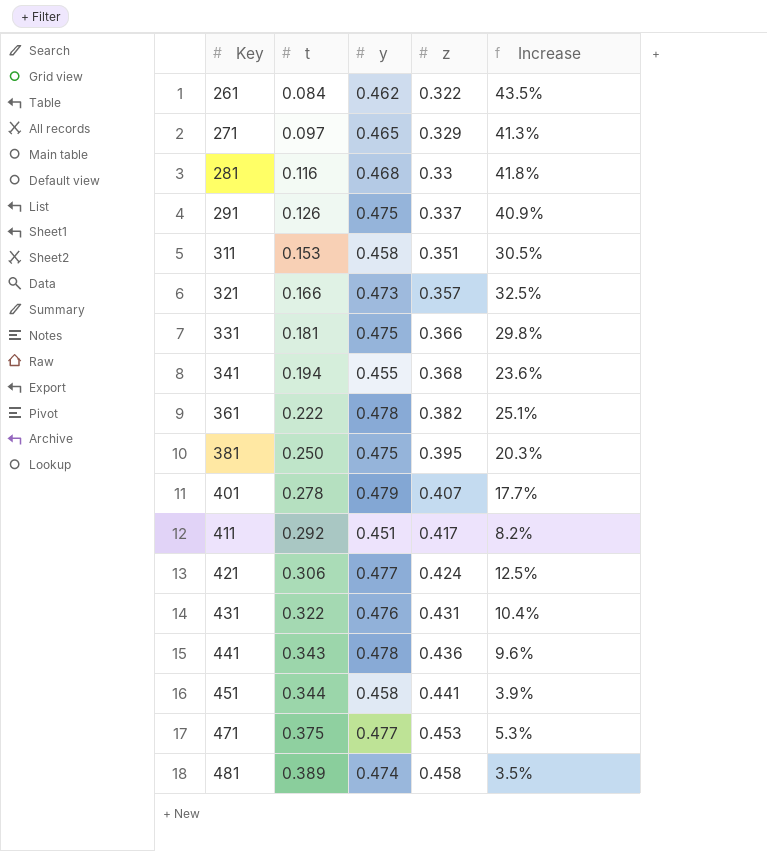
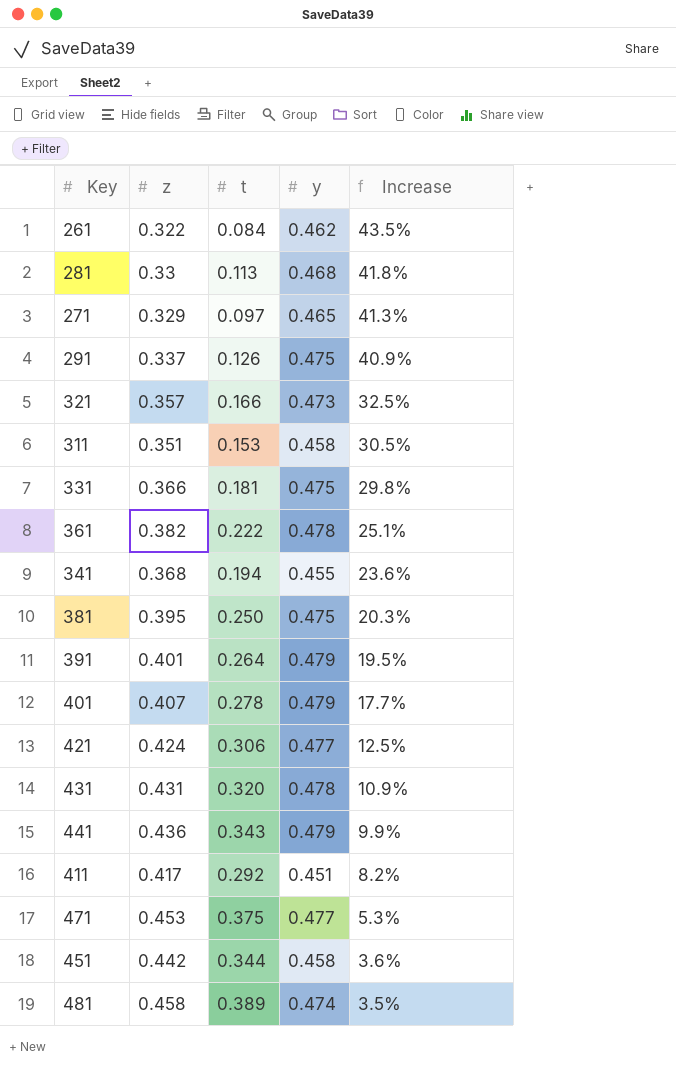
row order: Key ascending -> Increase descending
column z | position: 4 -> 2
281 | t: 0.116 -> 0.113
row 391: none -> 0.401 | 0.264 | 0.479 | 19.5%
431 | t: 0.322 -> 0.320
431 | y: 0.476 -> 0.478
431 | Increase: 10.4% -> 10.9%
441 | y: 0.478 -> 0.479
441 | Increase: 9.6% -> 9.9%
451 | z: 0.441 -> 0.442
451 | Increase: 3.9% -> 3.6%

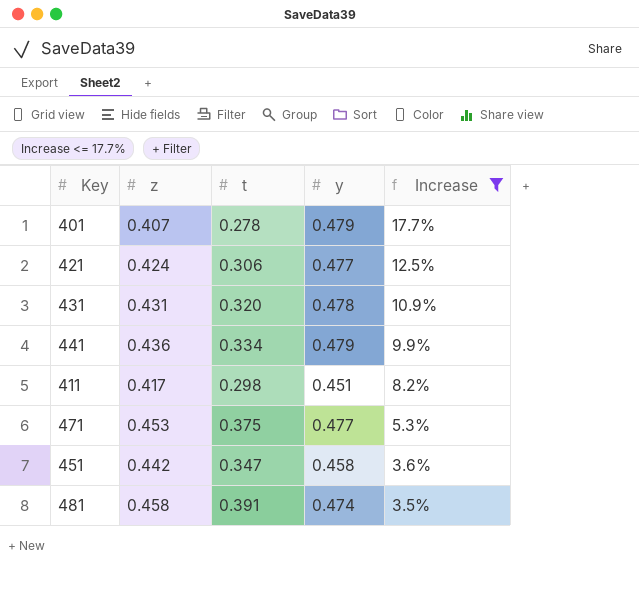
filter: none -> Increase <= 17.7%
441 | t: 0.343 -> 0.334
411 | t: 0.292 -> 0.298
451 | t: 0.344 -> 0.347
481 | t: 0.389 -> 0.391

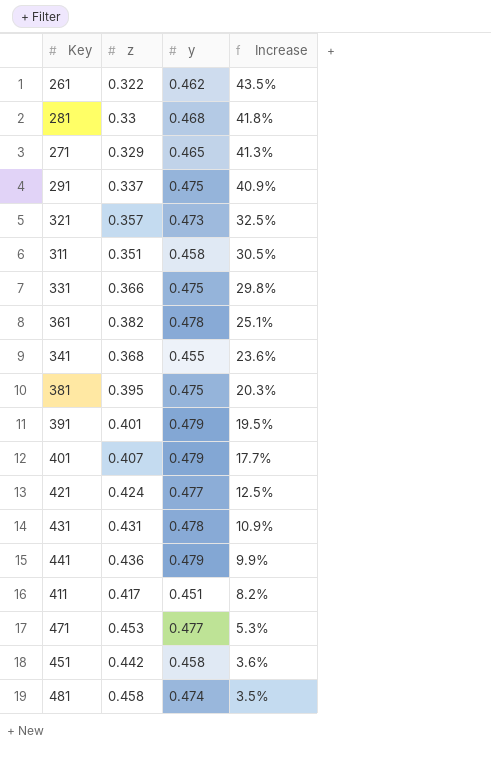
filter: Increase <= 17.7% -> none
column t | position: 3 -> none

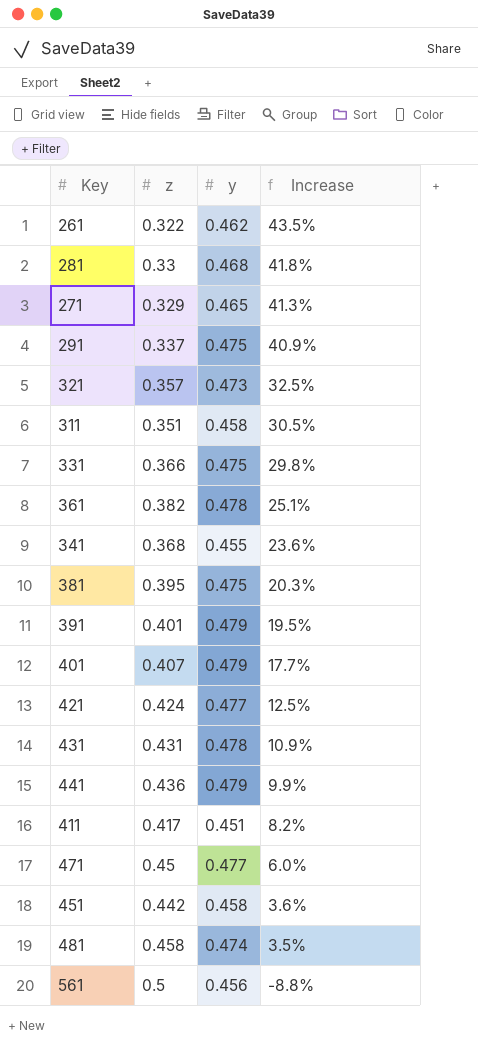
471 | z: 0.453 -> 0.45
471 | Increase: 5.3% -> 6.0%
row 561: none -> 0.5 | 0.456 | -8.8%

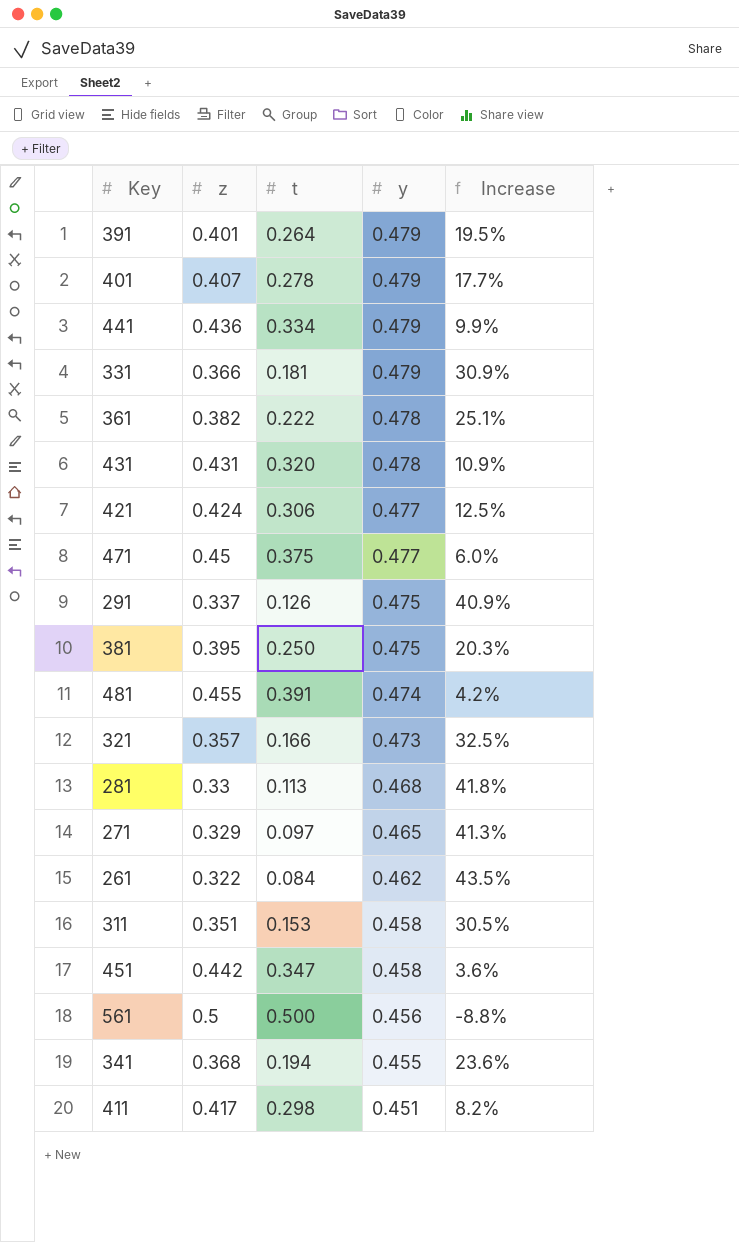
row order: Increase descending -> y descending
column t | position: none -> 3
331 | y: 0.475 -> 0.479
331 | Increase: 29.8% -> 30.9%
481 | z: 0.458 -> 0.455
481 | Increase: 3.5% -> 4.2%

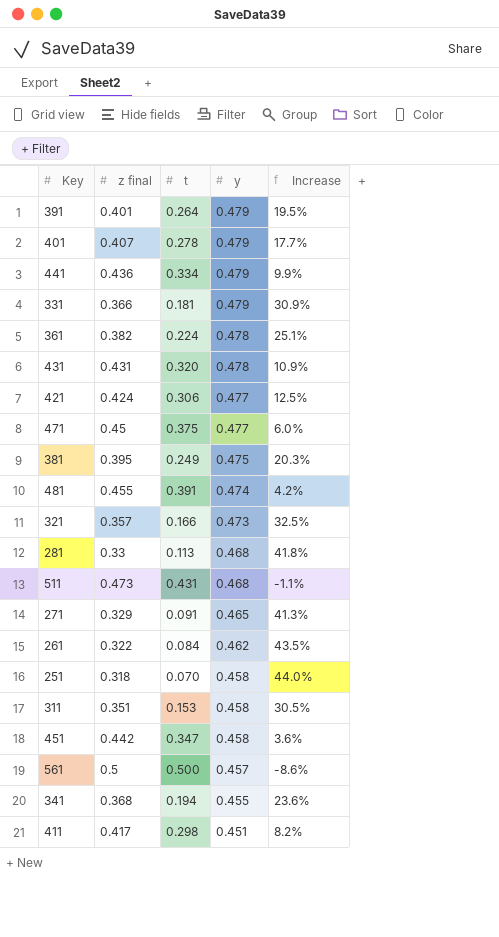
column name: z -> z final
row 291: 0.337 | 0.126 | 0.475 | 40.9% -> none
361 | t: 0.222 -> 0.224
381 | t: 0.250 -> 0.249
row 511: none -> 0.473 | 0.431 | 0.468 | -1.1%
271 | t: 0.097 -> 0.091
row 251: none -> 0.318 | 0.070 | 0.458 | 44.0%
561 | y: 0.456 -> 0.457
561 | Increase: -8.8% -> -8.6%

